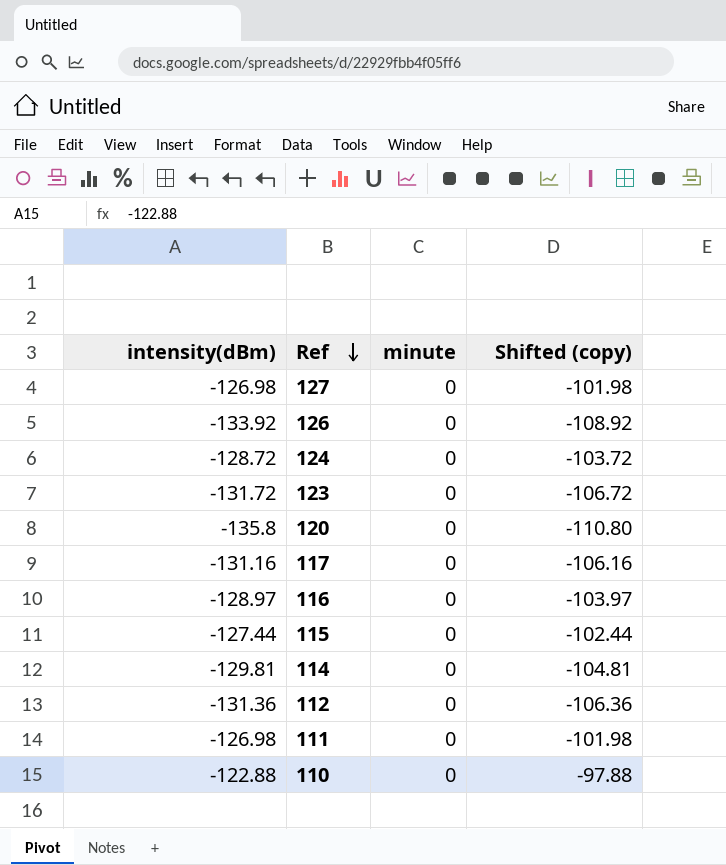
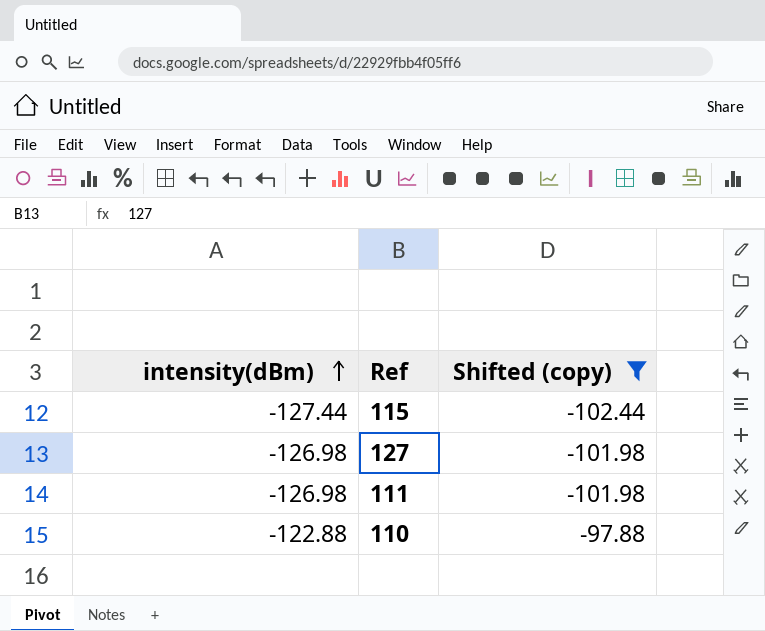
filter: none -> Shifted (copy) >= -102.44
row order: Ref descending -> intensity(dBm) ascending
column minute | position: 3 -> none

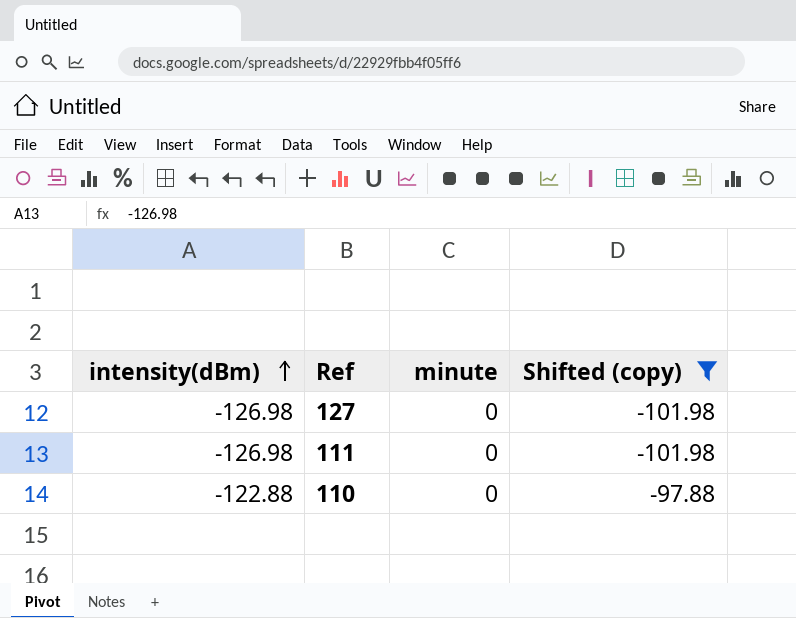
column minute | position: none -> 3
row 115: -127.44 | -102.44 -> none

